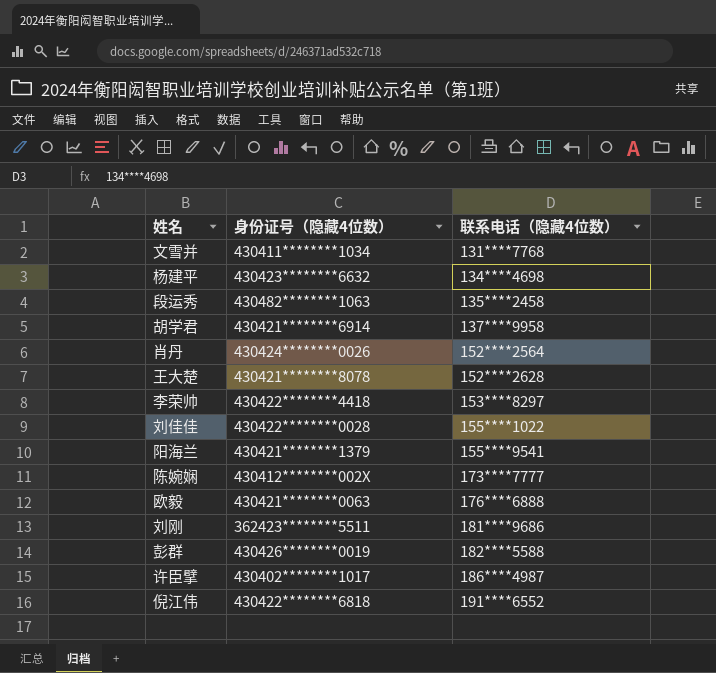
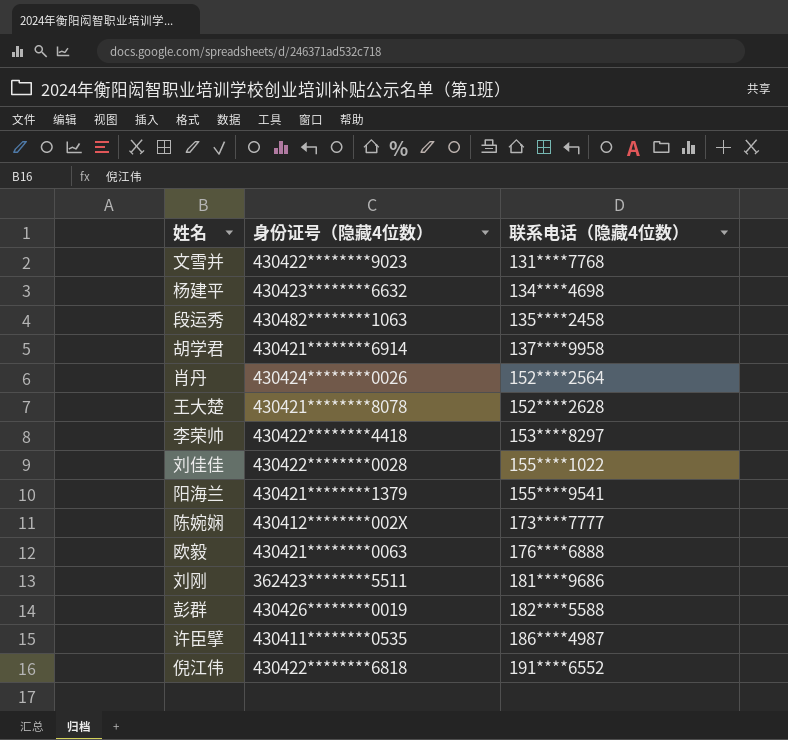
文雪并 | 身份证号（隐藏4位数）: 430411********1034 -> 430422********9023
许臣擘 | 身份证号（隐藏4位数）: 430402********1017 -> 430411********0535

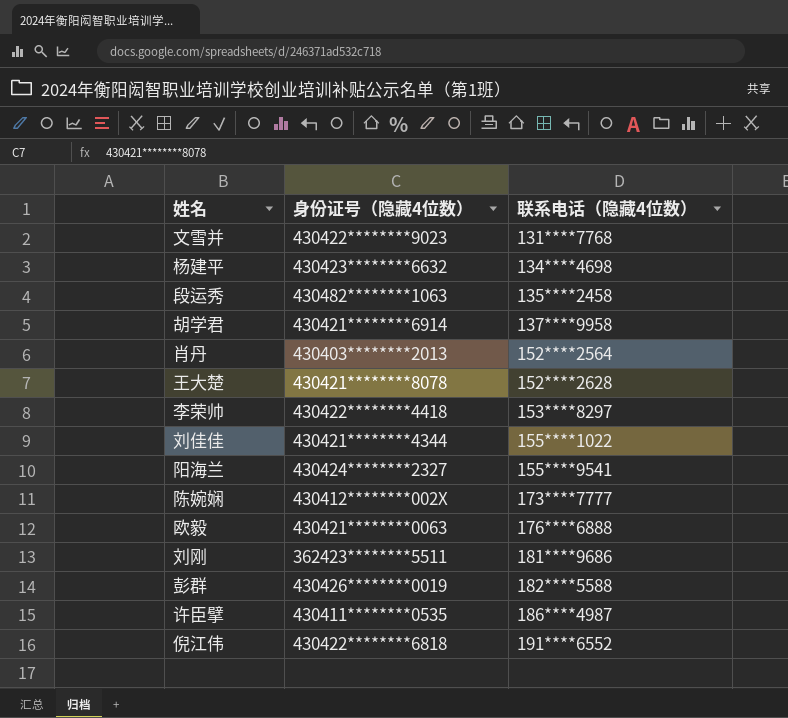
肖丹 | 身份证号（隐藏4位数）: 430424********0026 -> 430403********2013
刘佳佳 | 身份证号（隐藏4位数）: 430422********0028 -> 430421********4344
阳海兰 | 身份证号（隐藏4位数）: 430421********1379 -> 430424********2327

